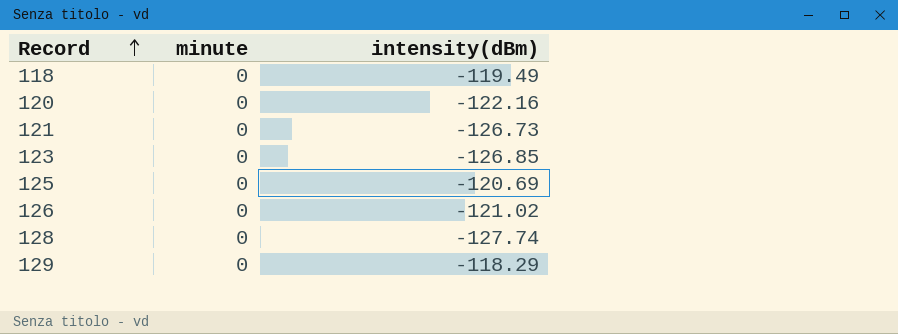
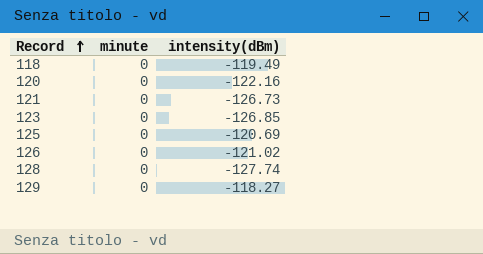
129 | intensity(dBm): -118.29 -> -118.27

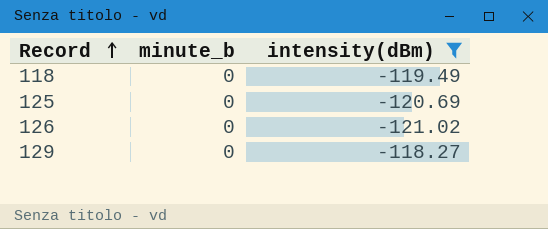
filter: none -> intensity(dBm) >= -121.02
column name: minute -> minute_b

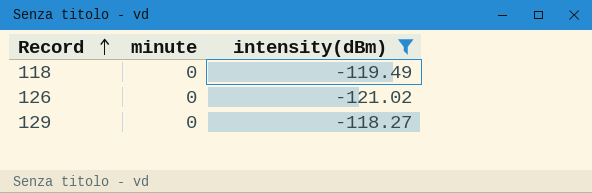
column name: minute_b -> minute
row 125: 0 | -120.69 -> none

